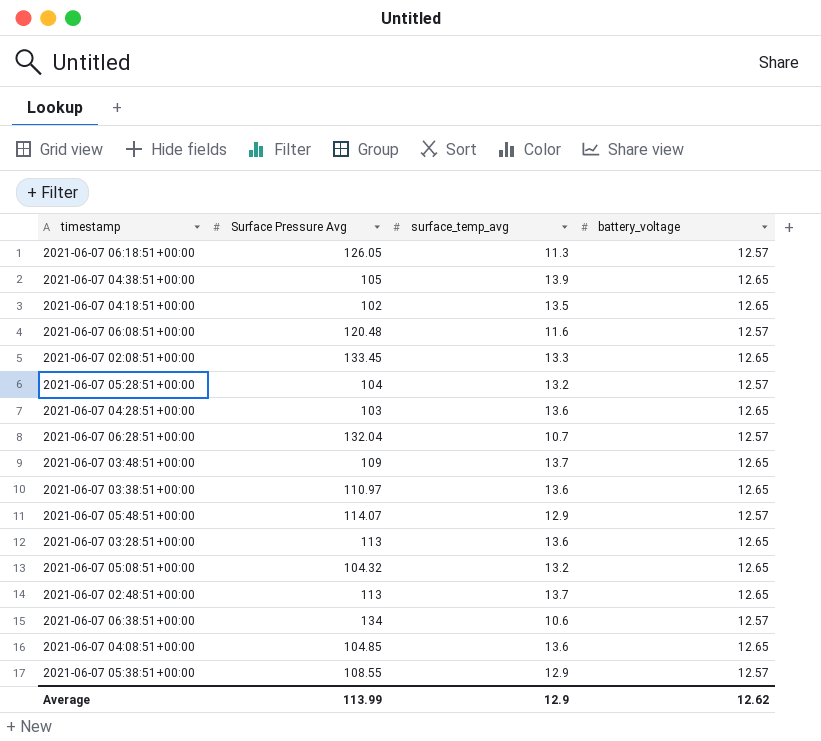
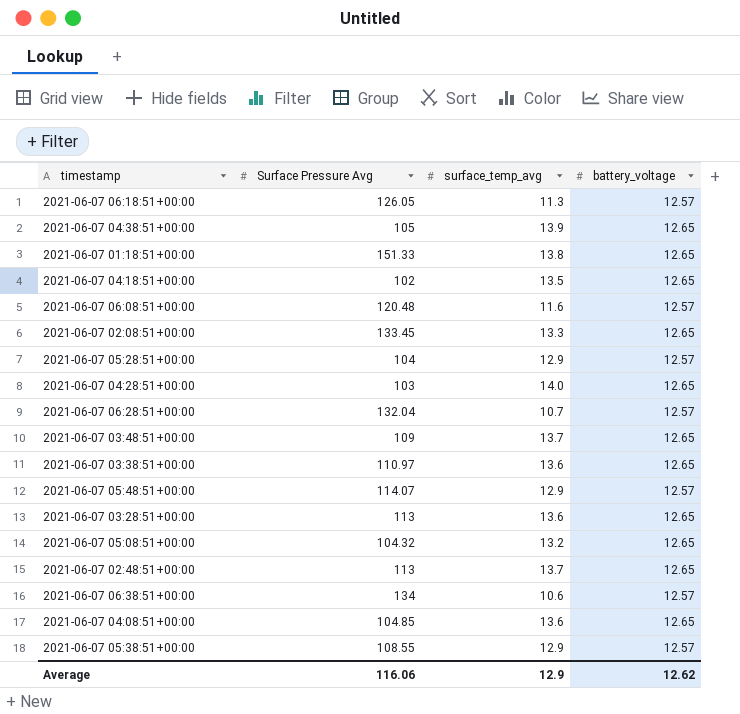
row 2021-06-07 01:18:51+00:00: none -> 151.33 | 13.8 | 12.65
2021-06-07 05:28:51+00:00 | surface_temp_avg: 13.2 -> 12.9
2021-06-07 04:28:51+00:00 | surface_temp_avg: 13.6 -> 14.0
Average | Surface Pressure Avg: 113.99 -> 116.06

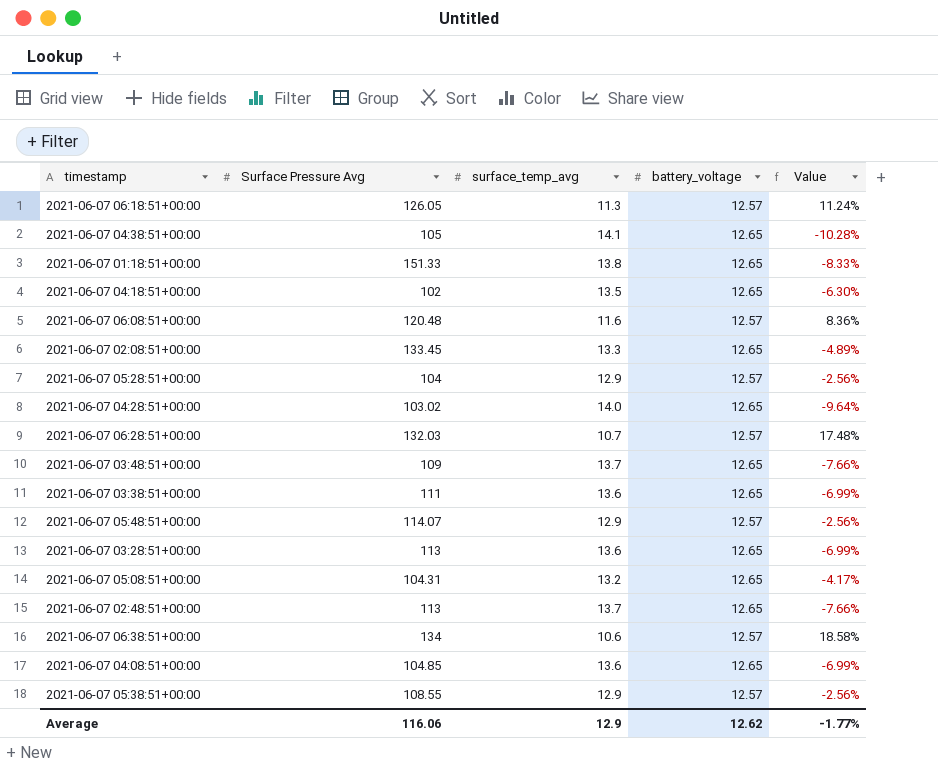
column Value | formula: none -> ([battery_voltage] - [surface_temp_avg]) / [surface_temp_avg]
2021-06-07 04:38:51+00:00 | surface_temp_avg: 13.9 -> 14.1
2021-06-07 04:28:51+00:00 | Surface Pressure Avg: 103 -> 103.02
2021-06-07 06:28:51+00:00 | Surface Pressure Avg: 132.04 -> 132.03
2021-06-07 03:38:51+00:00 | Surface Pressure Avg: 110.97 -> 111
2021-06-07 05:08:51+00:00 | Surface Pressure Avg: 104.32 -> 104.31

